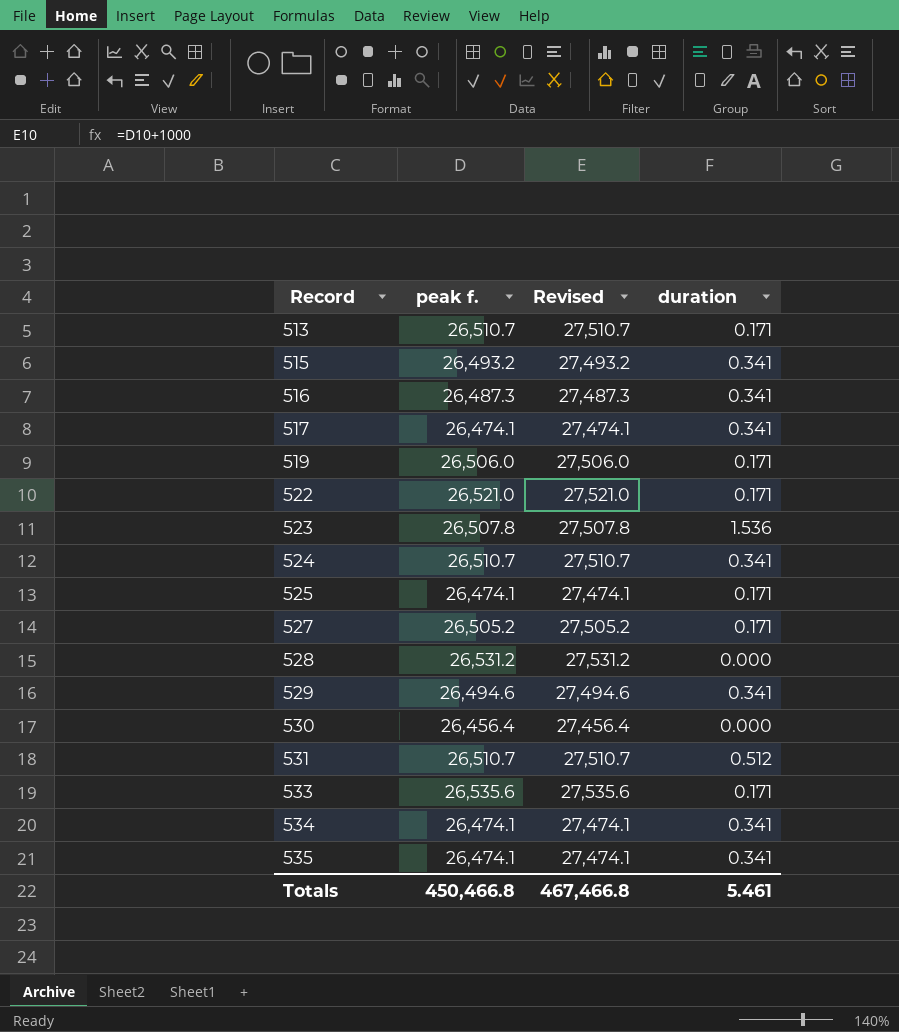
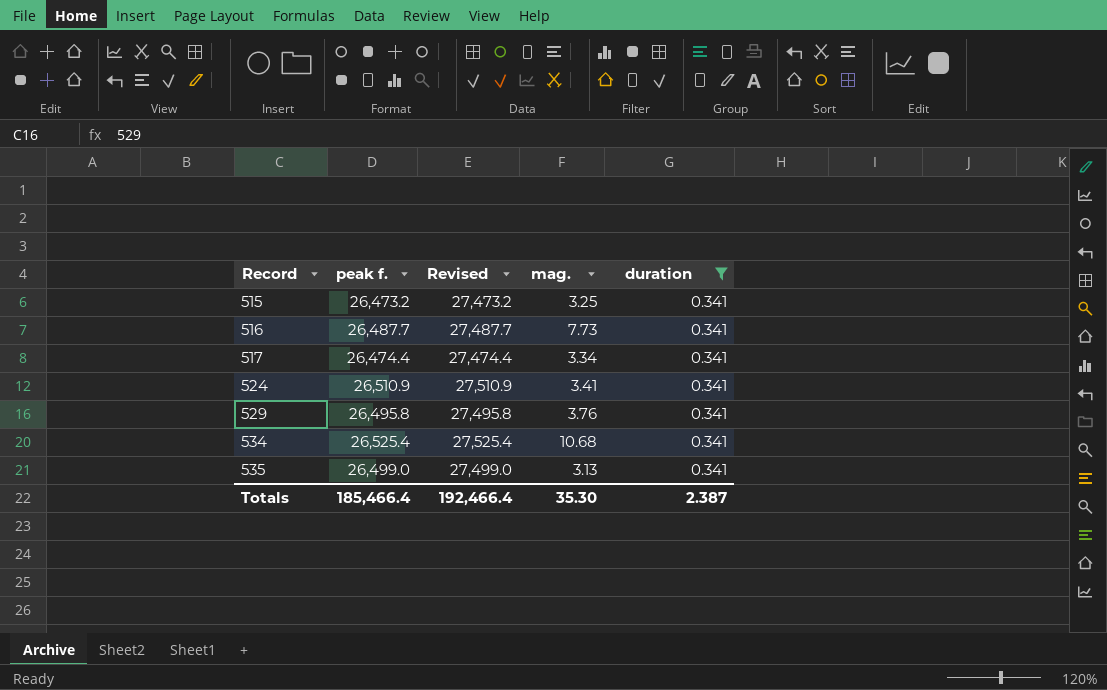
filter: none -> duration = 0.341
column mag. | position: none -> 4
515 | peak f.: 26,493.2 -> 26,473.2
515 | Revised: 27,493.2 -> 27,473.2
516 | peak f.: 26,487.3 -> 26,487.7
516 | Revised: 27,487.3 -> 27,487.7
517 | peak f.: 26,474.1 -> 26,474.4
517 | Revised: 27,474.1 -> 27,474.4
524 | peak f.: 26,510.7 -> 26,510.9
524 | Revised: 27,510.7 -> 27,510.9
529 | peak f.: 26,494.6 -> 26,495.8
529 | Revised: 27,494.6 -> 27,495.8
534 | peak f.: 26,474.1 -> 26,525.4
534 | Revised: 27,474.1 -> 27,525.4
535 | peak f.: 26,474.1 -> 26,499.0
535 | Revised: 27,474.1 -> 27,499.0
Totals | peak f.: 450,466.8 -> 185,466.4
Totals | Revised: 467,466.8 -> 192,466.4
Totals | duration: 5.461 -> 2.387

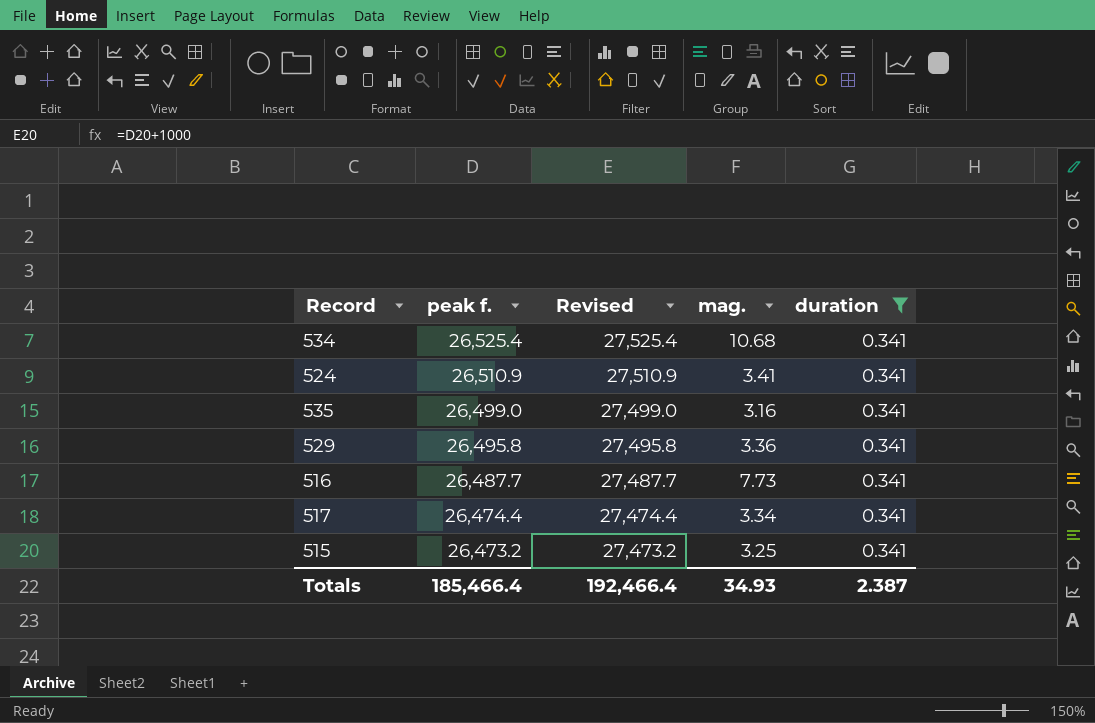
row order: Record ascending -> peak f. descending
535 | mag.: 3.13 -> 3.16
529 | mag.: 3.76 -> 3.36
Totals | mag.: 35.30 -> 34.93

